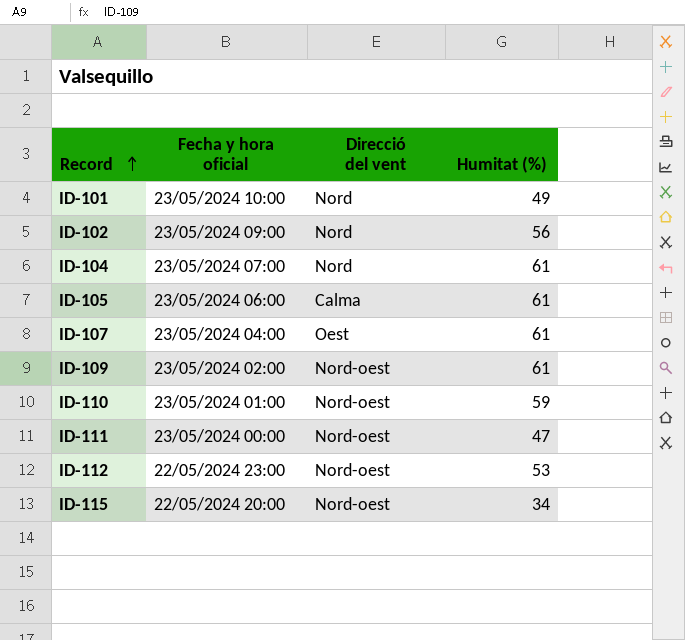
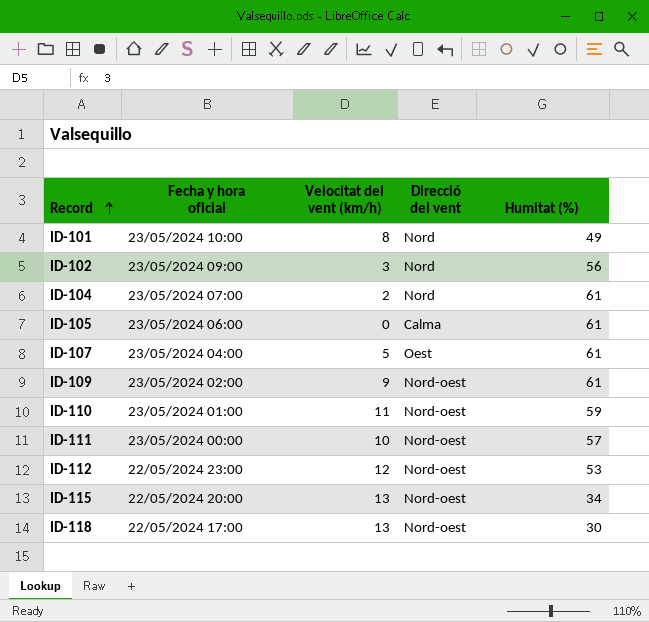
column Velocitat del vent (km/h) | position: none -> 3
ID-111 | Humitat (%): 47 -> 57
row ID-118: none -> 22/05/2024 17:00 | 13 | Nord-oest | 30

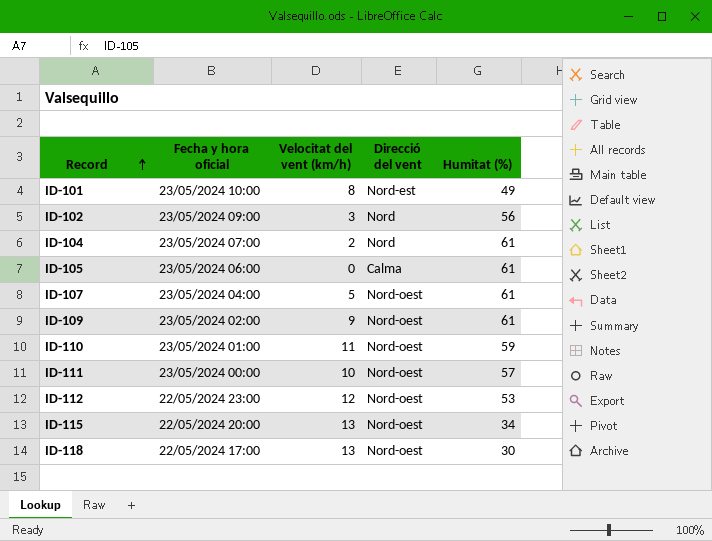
ID-101 | Direcció del vent: Nord -> Nord-est
ID-107 | Direcció del vent: Oest -> Nord-oest

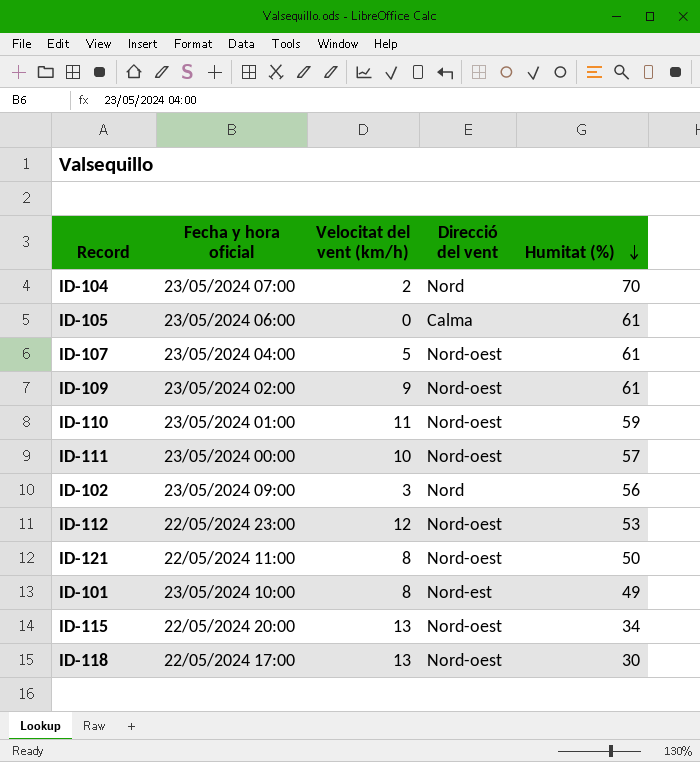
row order: Record ascending -> Humitat (%) descending
ID-104 | Humitat (%): 61 -> 70
row ID-121: none -> 22/05/2024 11:00 | 8 | Nord-oest | 50

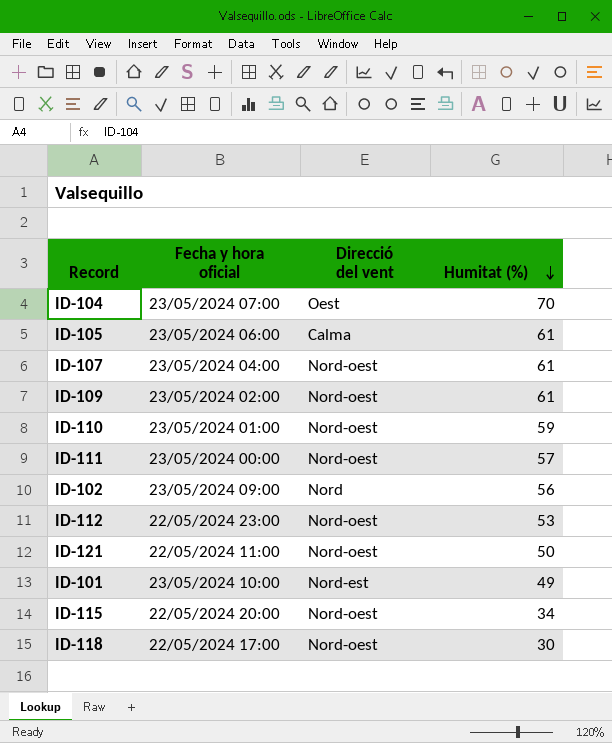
column Velocitat del vent (km/h) | position: 3 -> none
ID-104 | Direcció del vent: Nord -> Oest

